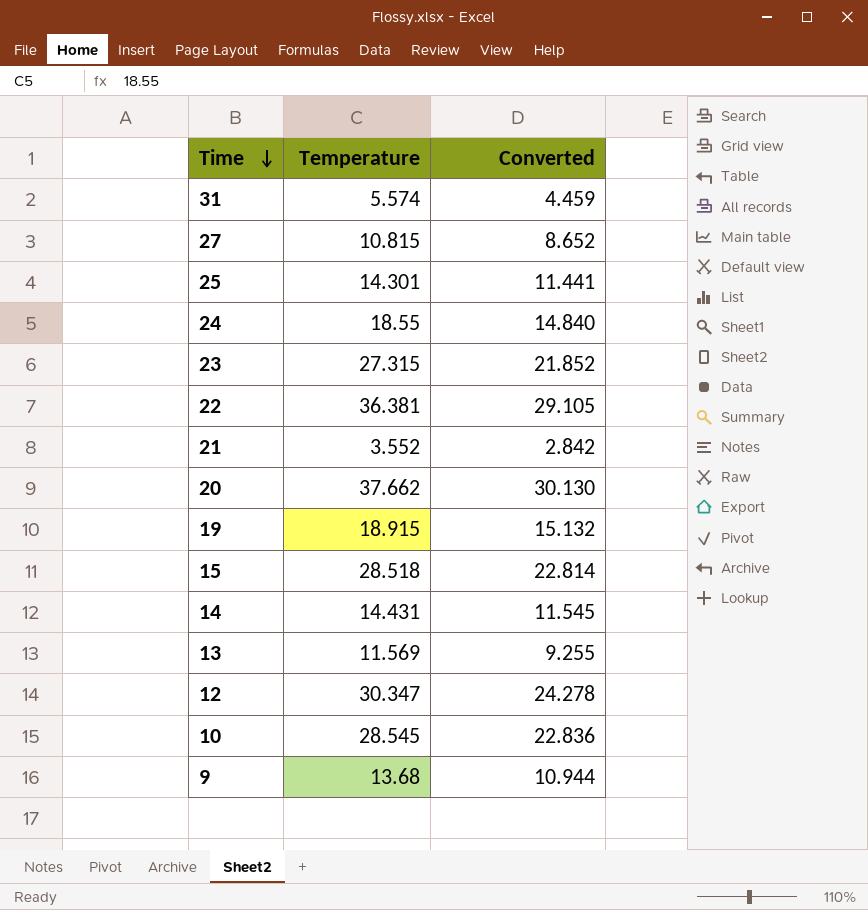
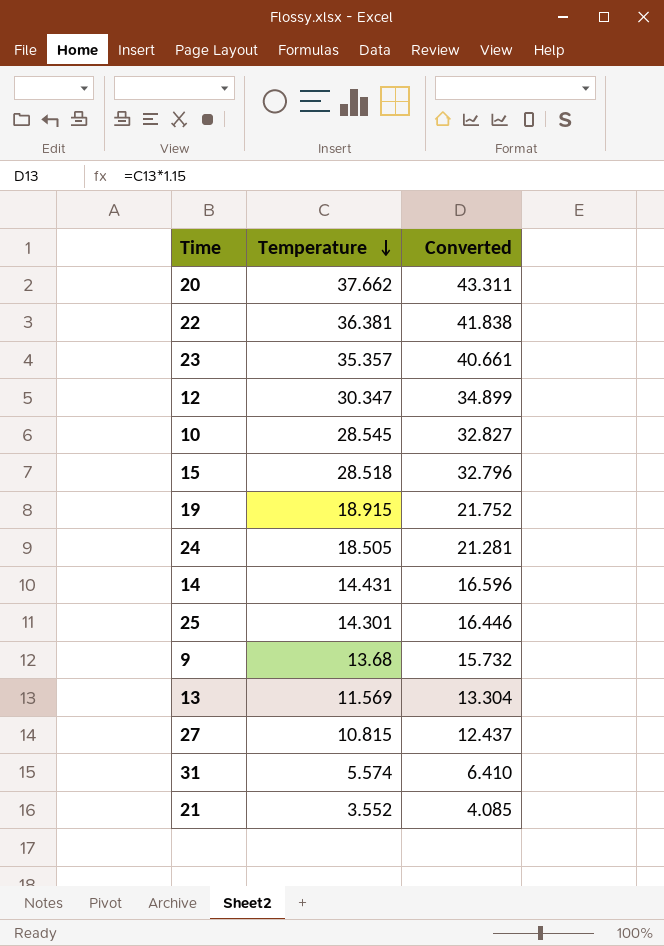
row order: Time descending -> Temperature descending
column Converted | formula: [Temperature] * 0.8 -> [Temperature] * 1.15
23 | Temperature: 27.315 -> 35.357
24 | Temperature: 18.55 -> 18.505

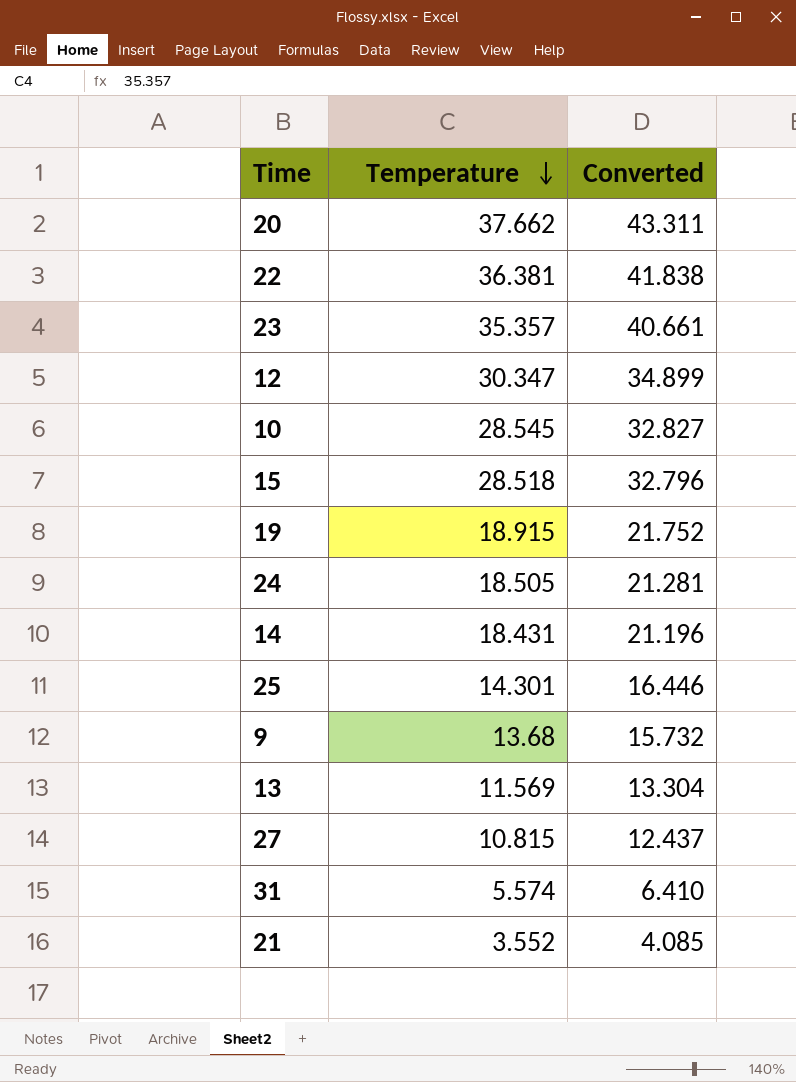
14 | Temperature: 14.431 -> 18.431
14 | Converted: 16.596 -> 21.196

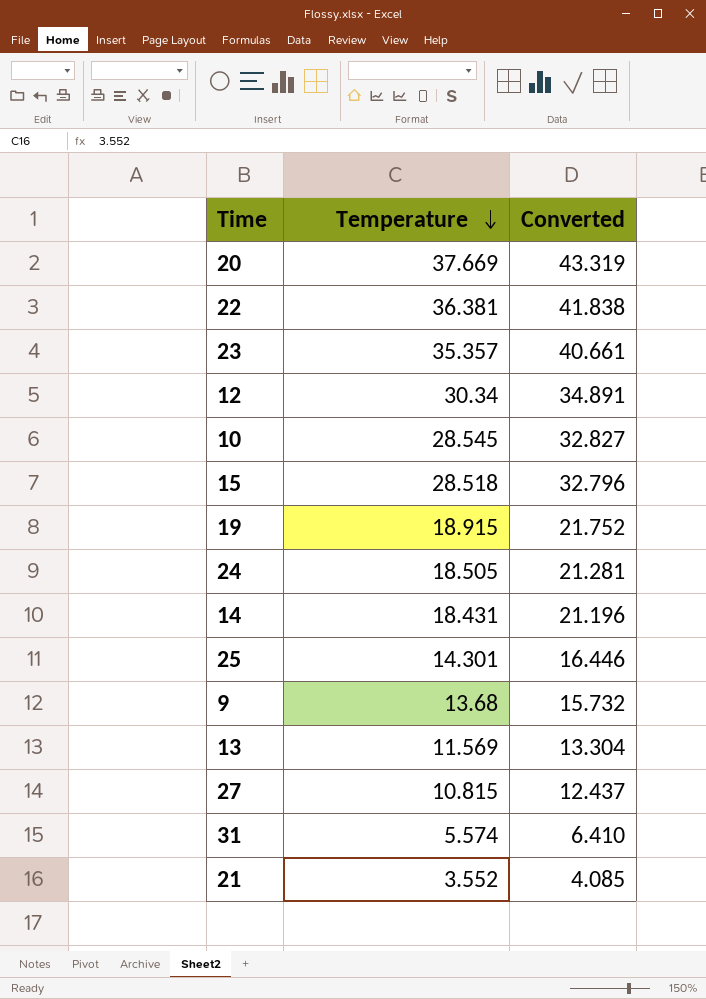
20 | Temperature: 37.662 -> 37.669
20 | Converted: 43.311 -> 43.319
12 | Temperature: 30.347 -> 30.34
12 | Converted: 34.899 -> 34.891

